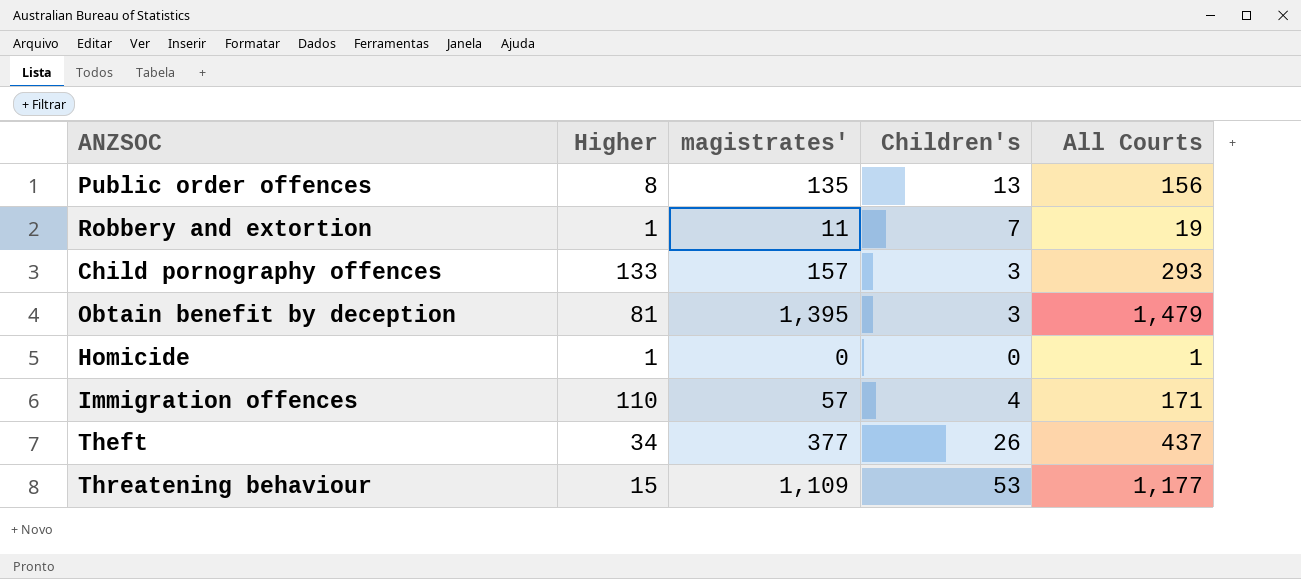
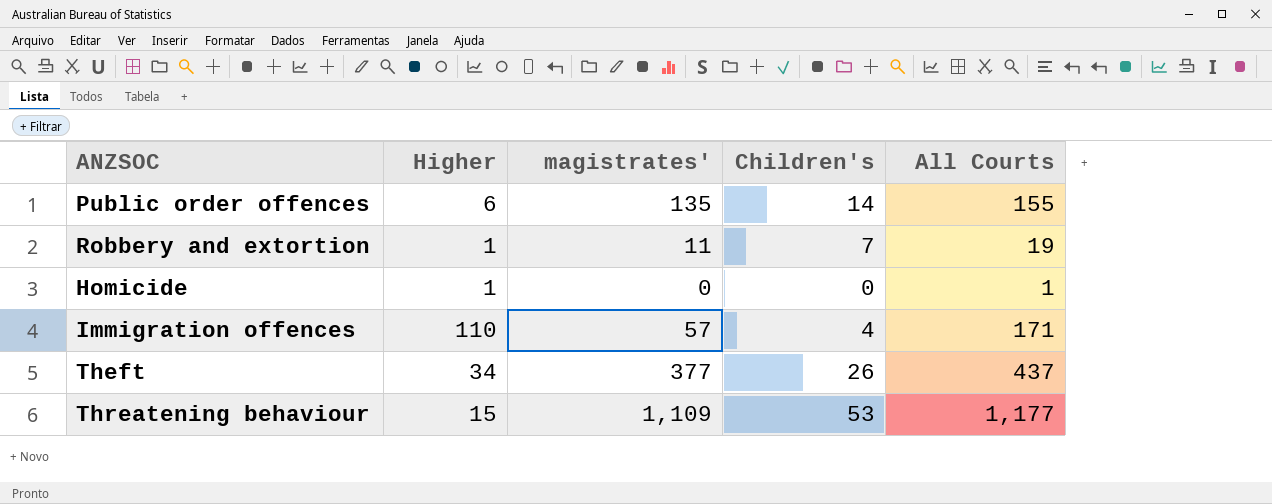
row Child pornography offences: 133 | 157 | 3 | 293 -> none
row Obtain benefit by deception: 81 | 1,395 | 3 | 1,479 -> none
Public order offences | Higher: 8 -> 6
Public order offences | Children's: 13 -> 14
Public order offences | All Courts: 156 -> 155

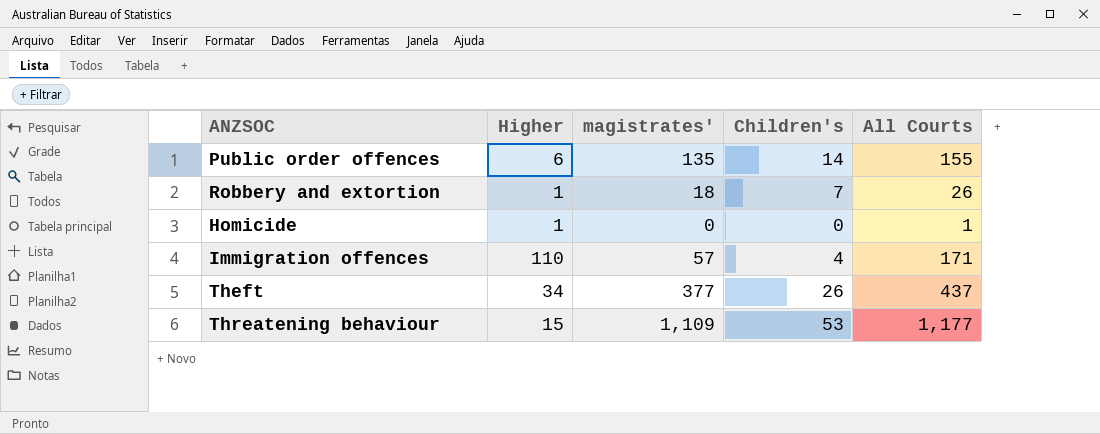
Robbery and extortion | magistrates': 11 -> 18
Robbery and extortion | All Courts: 19 -> 26

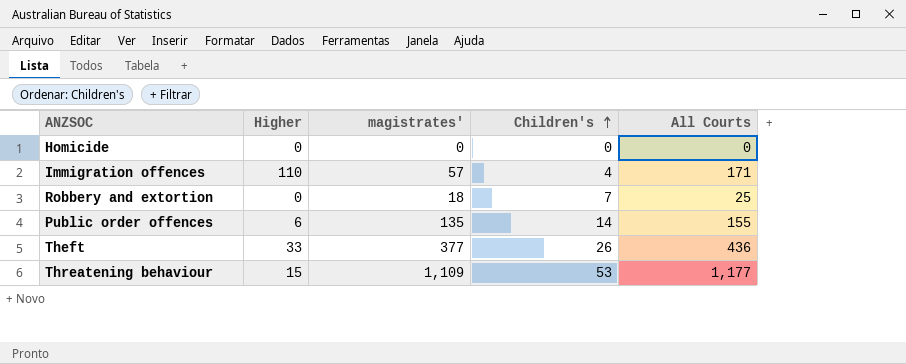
row order: none -> Children's ascending
Homicide | Higher: 1 -> 0
Homicide | All Courts: 1 -> 0
Robbery and extortion | Higher: 1 -> 0
Robbery and extortion | All Courts: 26 -> 25
Theft | Higher: 34 -> 33
Theft | All Courts: 437 -> 436

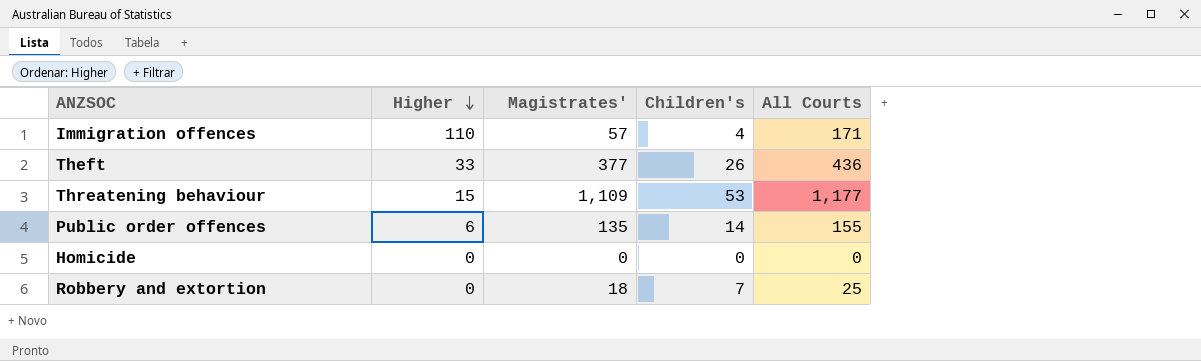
row order: Children's ascending -> Higher descending
column name: magistrates' -> Magistrates'

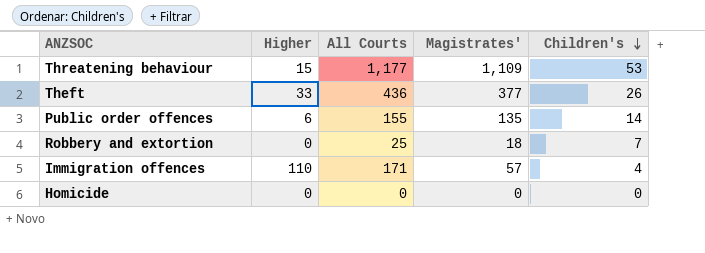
row order: Higher descending -> Children's descending
column All Courts | position: 5 -> 3

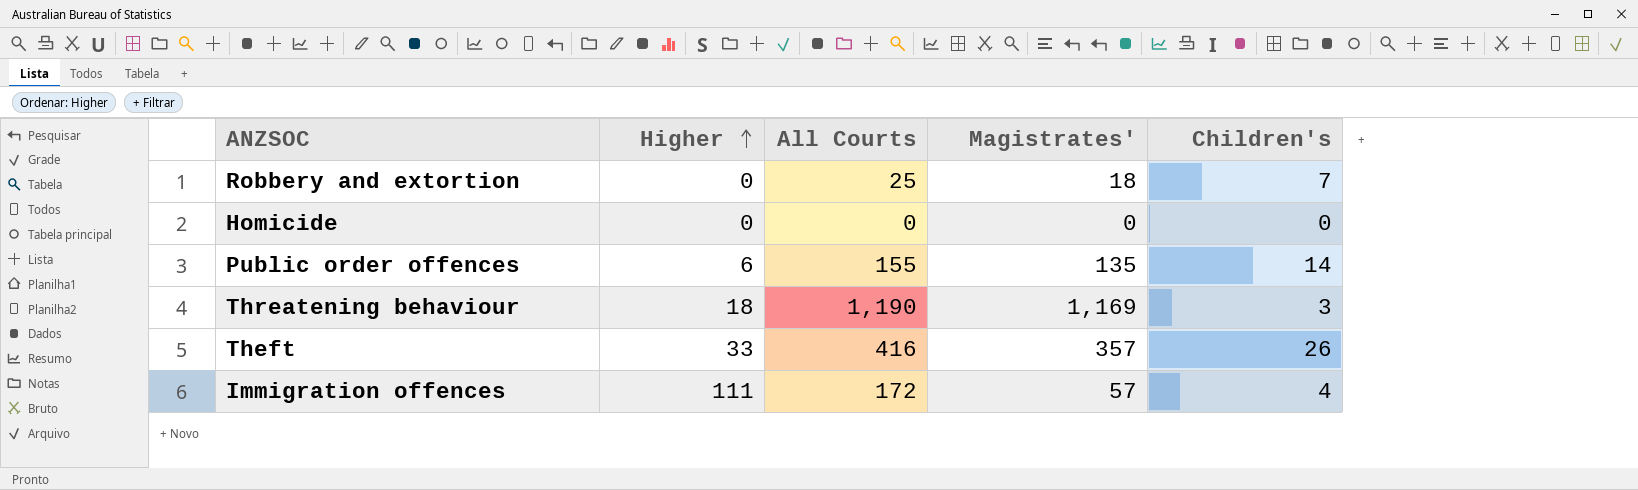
row order: Children's descending -> Higher ascending
Threatening behaviour | Higher: 15 -> 18
Threatening behaviour | All Courts: 1,177 -> 1,190
Threatening behaviour | Magistrates': 1,109 -> 1,169
Threatening behaviour | Children's: 53 -> 3
Theft | All Courts: 436 -> 416
Theft | Magistrates': 377 -> 357
Immigration offences | Higher: 110 -> 111
Immigration offences | All Courts: 171 -> 172

